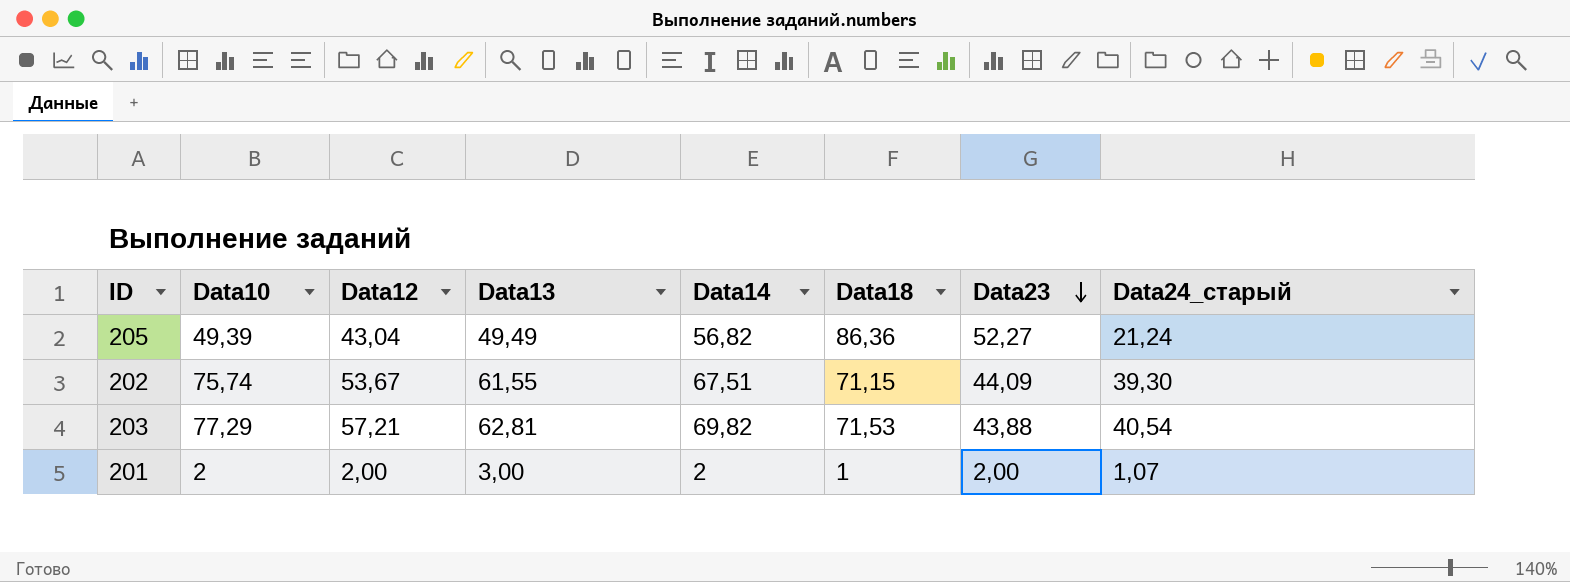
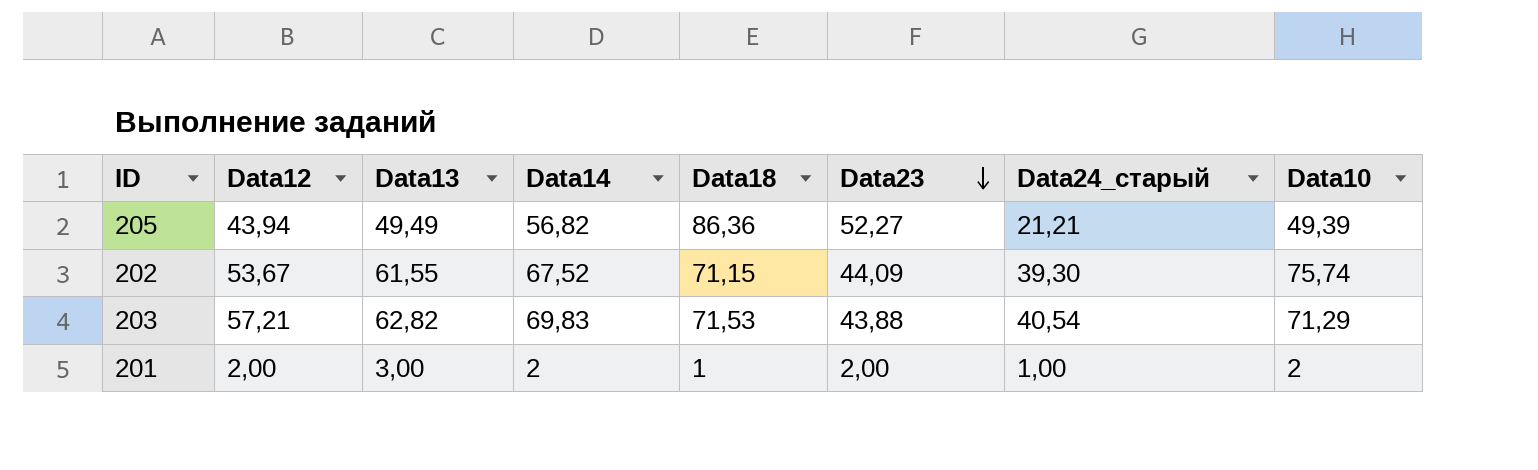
column Data10 | position: 2 -> 8
205 | Data12: 43,04 -> 43,94
205 | Data24_старый: 21,24 -> 21,21
202 | Data14: 67,51 -> 67,52
203 | Data13: 62,81 -> 62,82
203 | Data14: 69,82 -> 69,83
203 | Data10: 77,29 -> 71,29
201 | Data24_старый: 1,07 -> 1,00

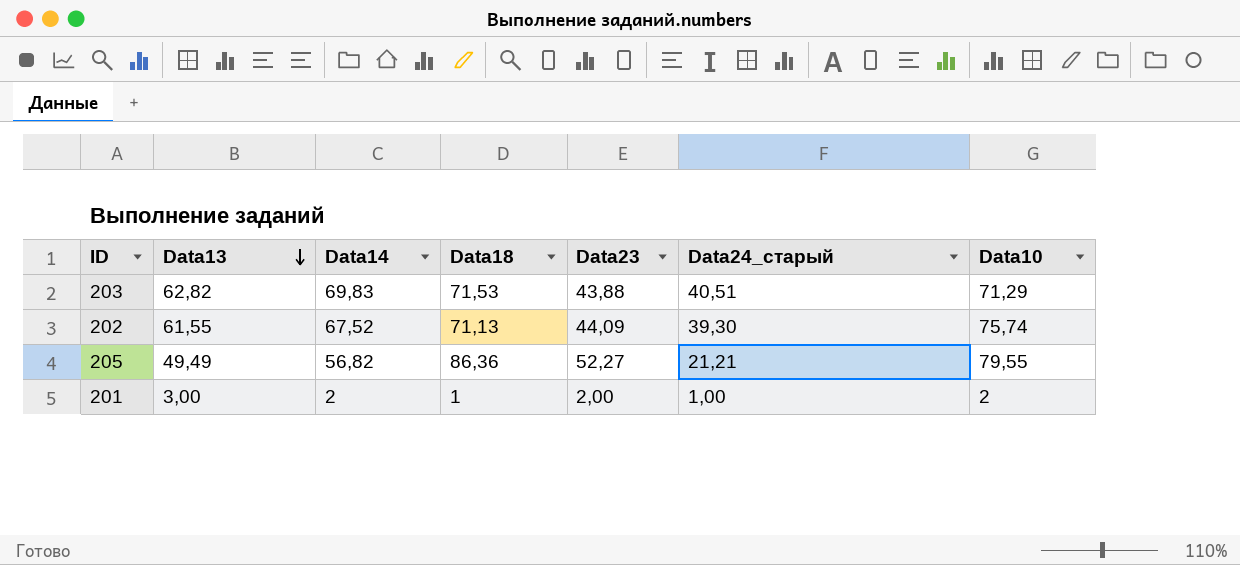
row order: Data23 descending -> Data13 descending
column Data12 | position: 2 -> none
203 | Data24_старый: 40,54 -> 40,51
202 | Data18: 71,15 -> 71,13
205 | Data10: 49,39 -> 79,55

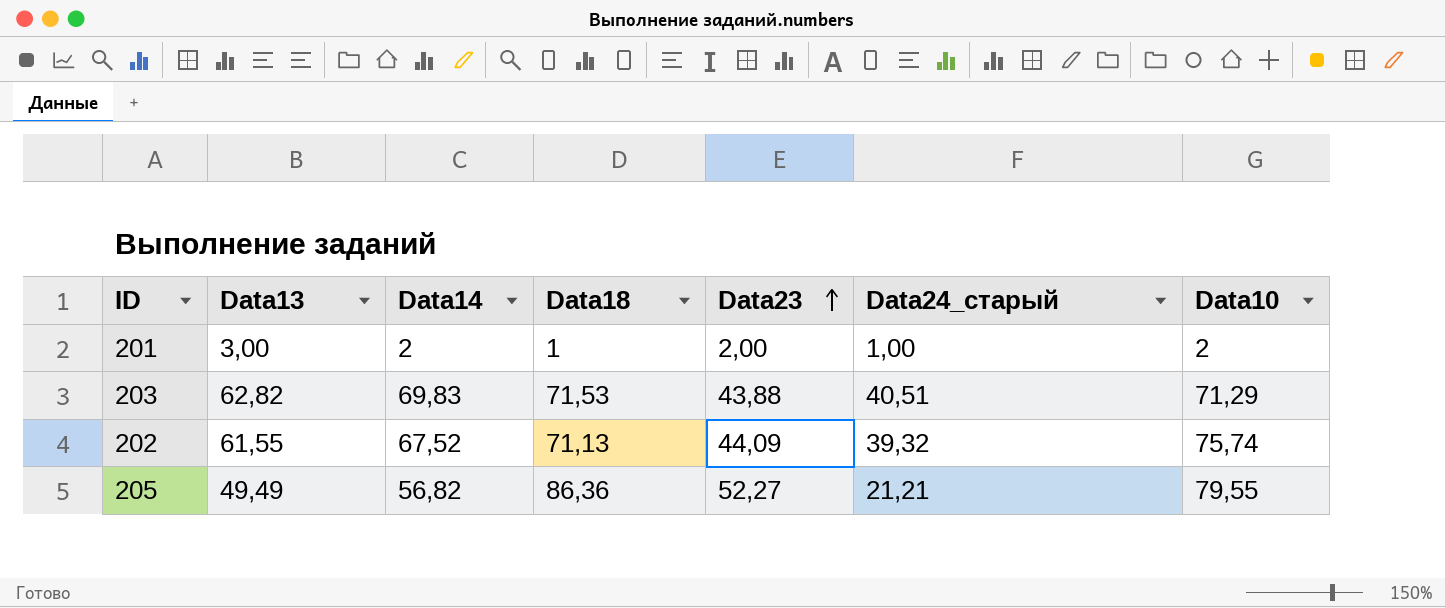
row order: Data13 descending -> Data23 ascending
202 | Data24_старый: 39,30 -> 39,32

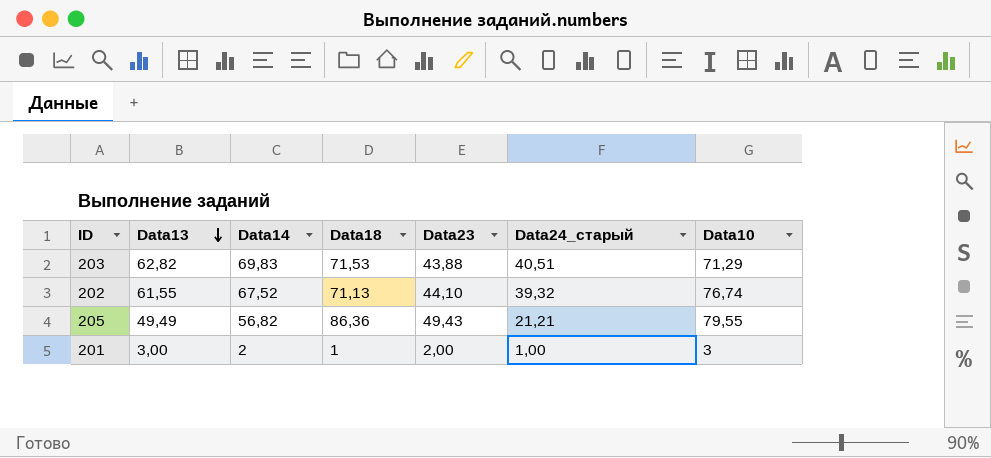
row order: Data23 ascending -> Data13 descending
202 | Data23: 44,09 -> 44,10
202 | Data10: 75,74 -> 76,74
205 | Data23: 52,27 -> 49,43
201 | Data10: 2 -> 3

